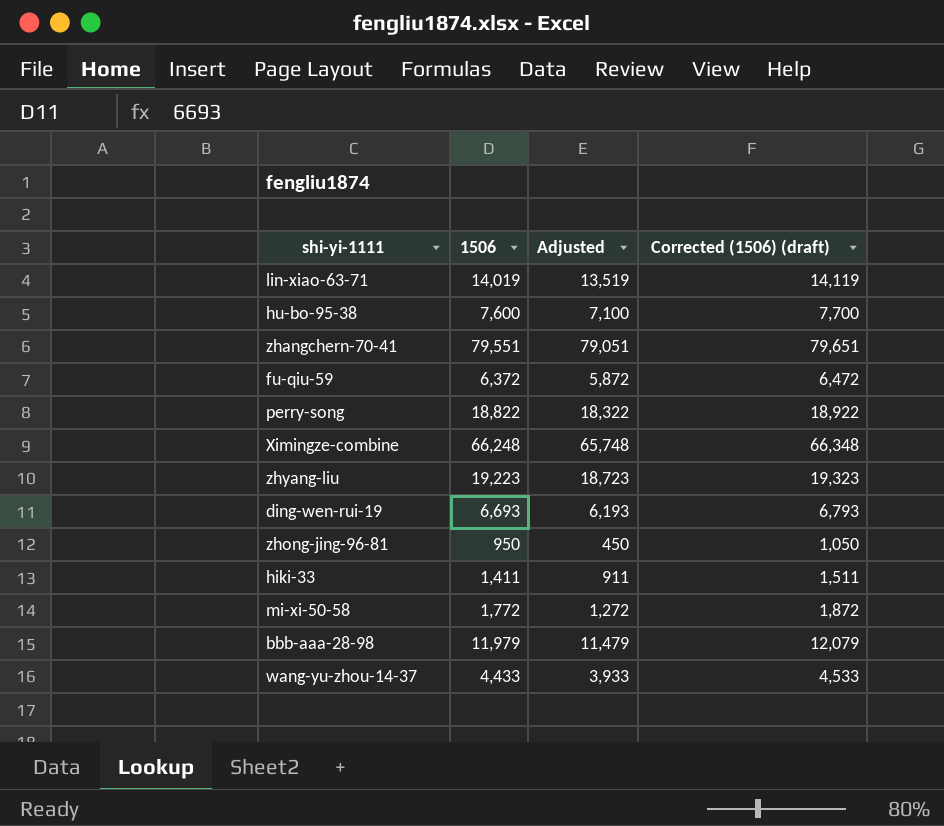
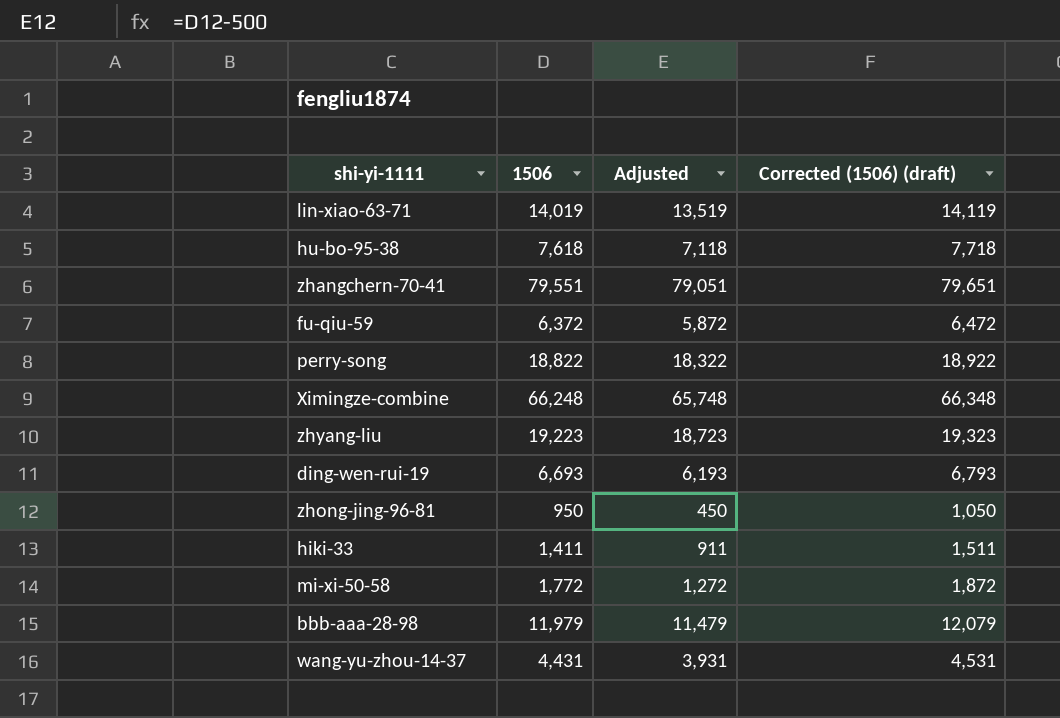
hu-bo-95-38 | 1506: 7,600 -> 7,618
hu-bo-95-38 | Adjusted: 7,100 -> 7,118
hu-bo-95-38 | Corrected (1506) (draft): 7,700 -> 7,718
wang-yu-zhou-14-37 | 1506: 4,433 -> 4,431
wang-yu-zhou-14-37 | Adjusted: 3,933 -> 3,931
wang-yu-zhou-14-37 | Corrected (1506) (draft): 4,533 -> 4,531

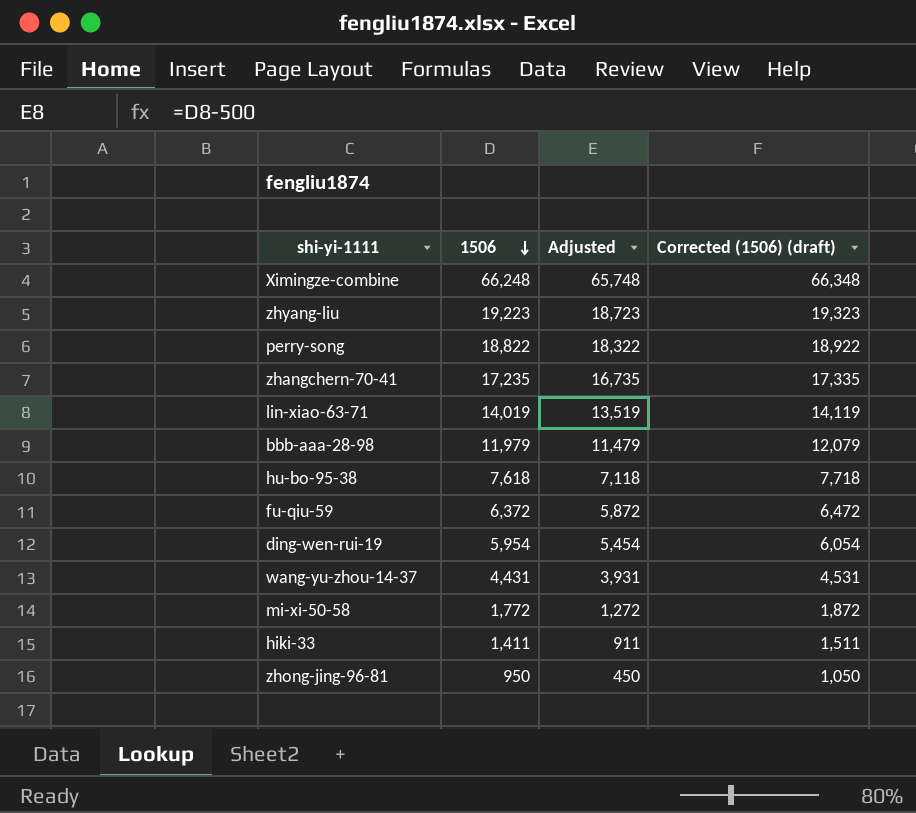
row order: none -> 1506 descending
zhangchern-70-41 | 1506: 79,551 -> 17,235
zhangchern-70-41 | Adjusted: 79,051 -> 16,735
zhangchern-70-41 | Corrected (1506) (draft): 79,651 -> 17,335
ding-wen-rui-19 | 1506: 6,693 -> 5,954
ding-wen-rui-19 | Adjusted: 6,193 -> 5,454
ding-wen-rui-19 | Corrected (1506) (draft): 6,793 -> 6,054

